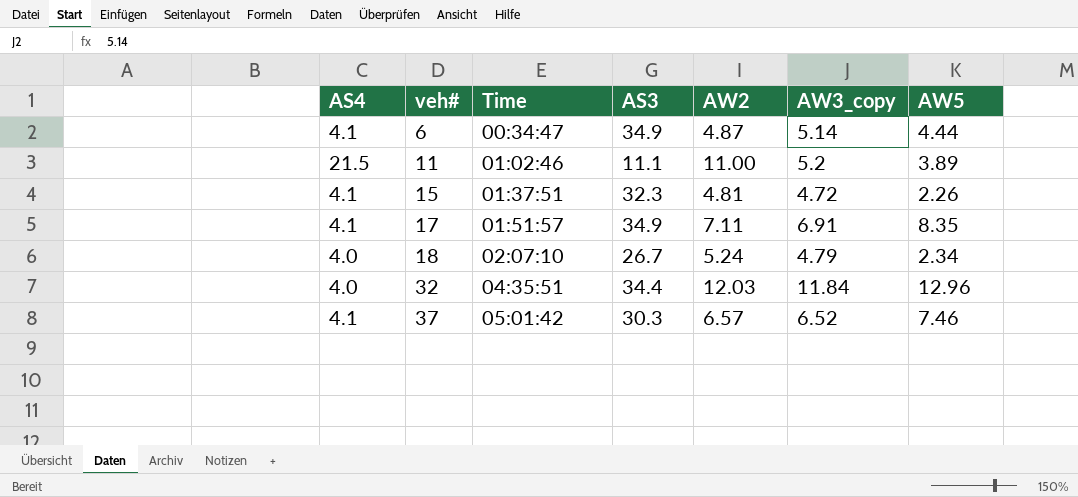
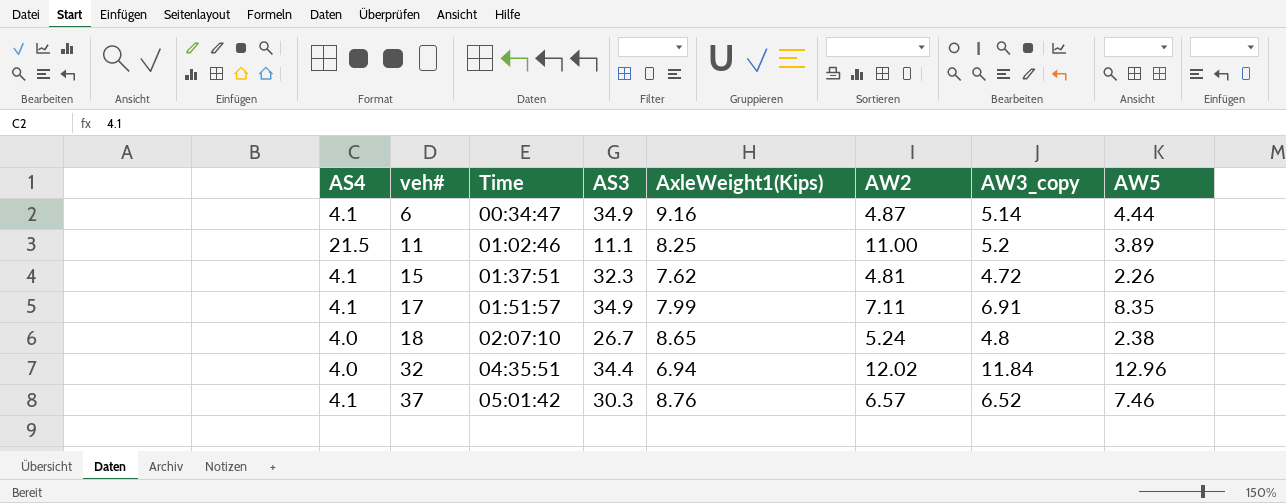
column AxleWeight1(Kips) | position: none -> 5
18 | AW3_copy: 4.79 -> 4.8
18 | AW5: 2.34 -> 2.38
32 | AW2: 12.03 -> 12.02

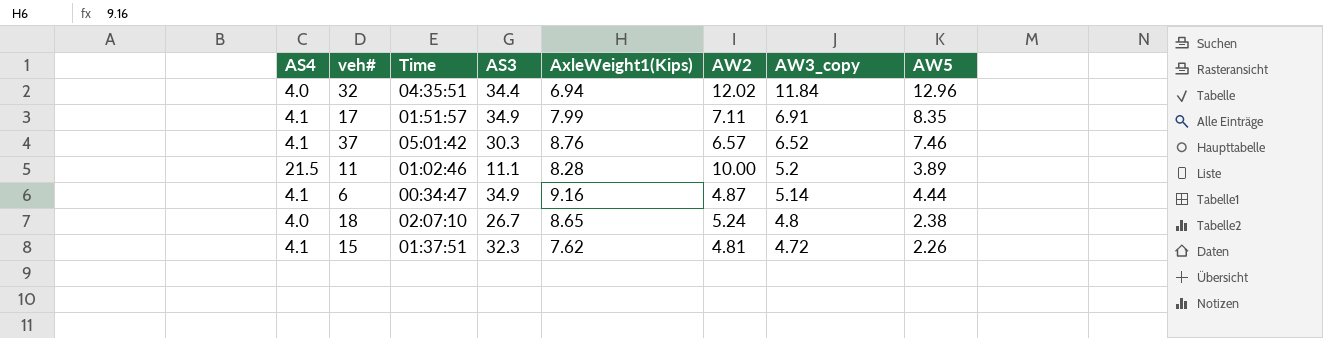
row order: veh# ascending -> AW3_copy descending
11 | AxleWeight1(Kips): 8.25 -> 8.28
11 | AW2: 11.00 -> 10.00

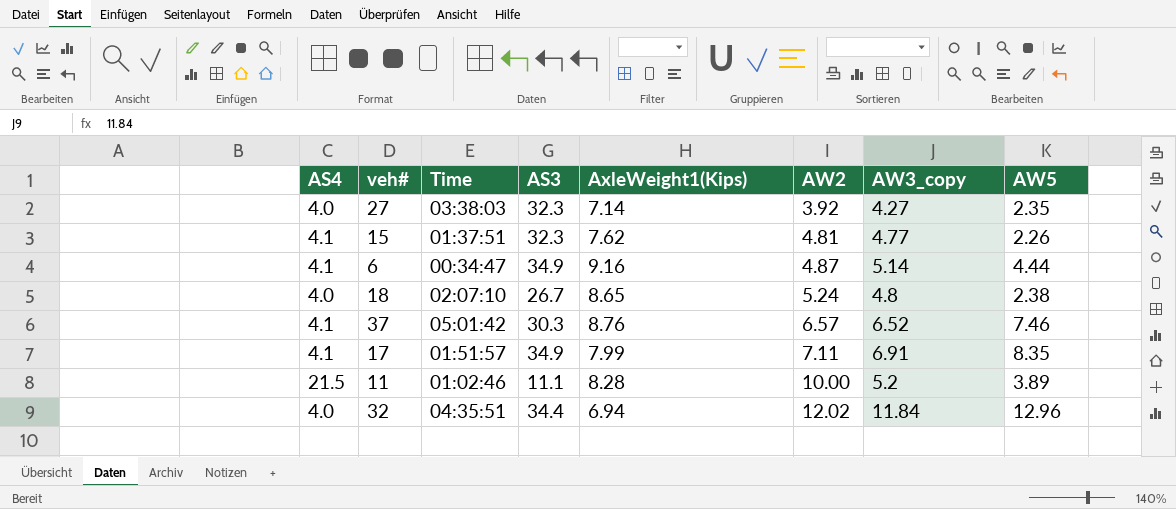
row order: AW3_copy descending -> AW2 ascending
row 27: none -> 4.0 | 03:38:03 | 32.3 | 7.14 | 3.92 | 4.27 | 2.35
15 | AW3_copy: 4.72 -> 4.77

